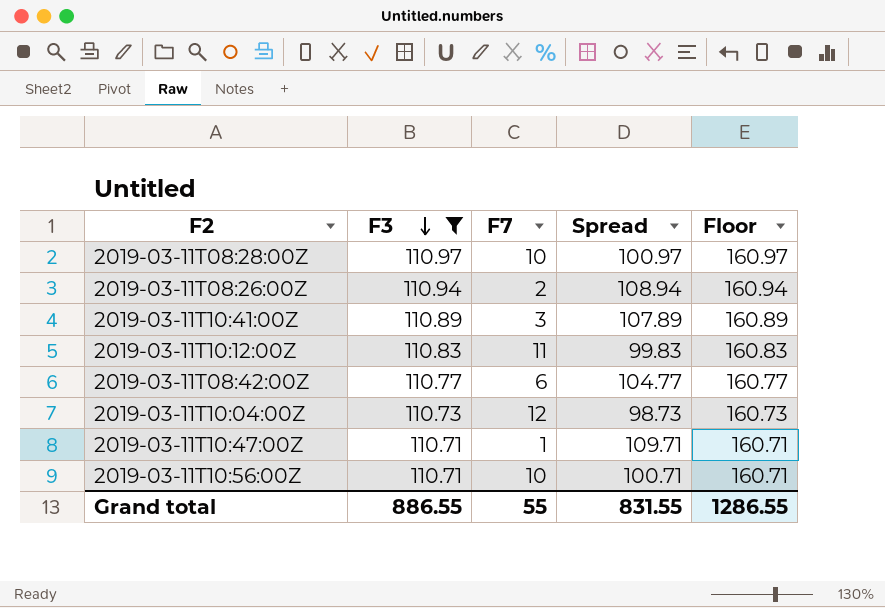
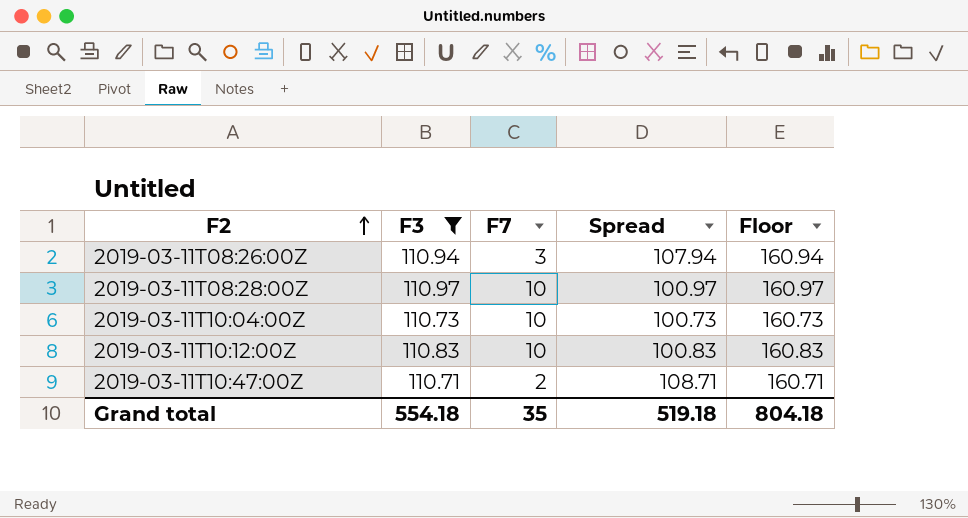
row order: F3 descending -> F2 ascending
row 2019-03-11T10:41:00Z: 110.89 | 3 | 107.89 | 160.89 -> none
row 2019-03-11T08:42:00Z: 110.77 | 6 | 104.77 | 160.77 -> none
row 2019-03-11T10:56:00Z: 110.71 | 10 | 100.71 | 160.71 -> none
2019-03-11T08:26:00Z | F7: 2 -> 3
2019-03-11T08:26:00Z | Spread: 108.94 -> 107.94
2019-03-11T10:04:00Z | F7: 12 -> 10
2019-03-11T10:04:00Z | Spread: 98.73 -> 100.73
2019-03-11T10:12:00Z | F7: 11 -> 10
2019-03-11T10:12:00Z | Spread: 99.83 -> 100.83
2019-03-11T10:47:00Z | F7: 1 -> 2
2019-03-11T10:47:00Z | Spread: 109.71 -> 108.71
Grand total | F3: 886.55 -> 554.18
Grand total | F7: 55 -> 35
Grand total | Spread: 831.55 -> 519.18
Grand total | Floor: 1286.55 -> 804.18

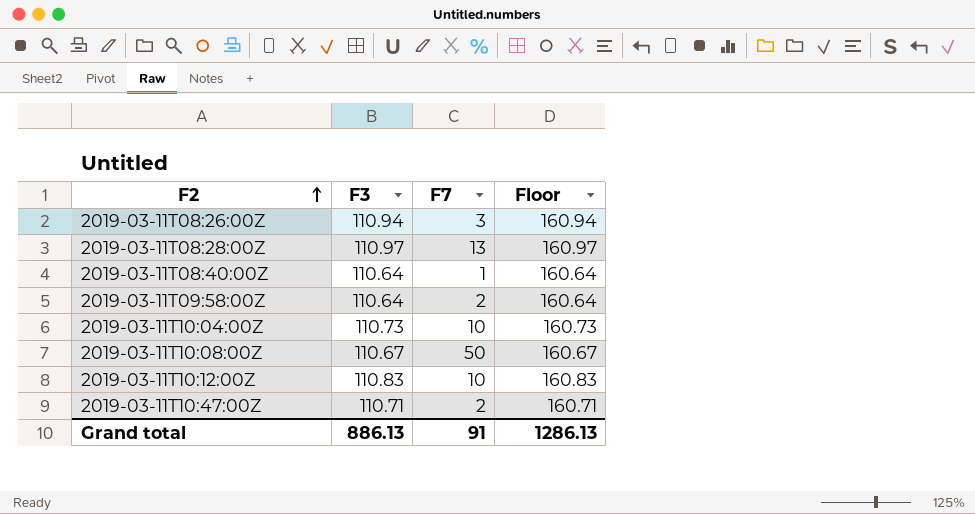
filter: F3 >= 110.71 -> none
column Spread | formula: [F3] - [F7] -> none
2019-03-11T08:28:00Z | F7: 10 -> 13
Grand total | F3: 554.18 -> 886.13
Grand total | F7: 35 -> 91
Grand total | Floor: 804.18 -> 1286.13

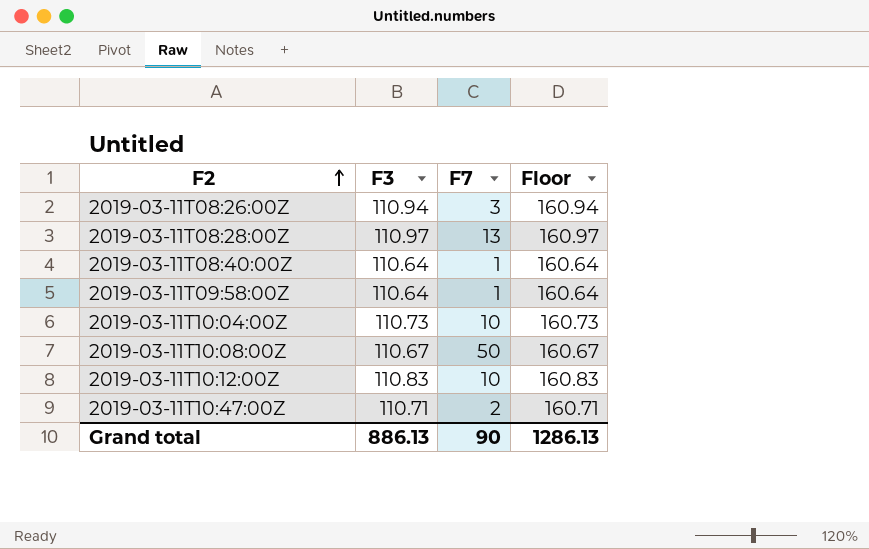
2019-03-11T09:58:00Z | F7: 2 -> 1
Grand total | F7: 91 -> 90

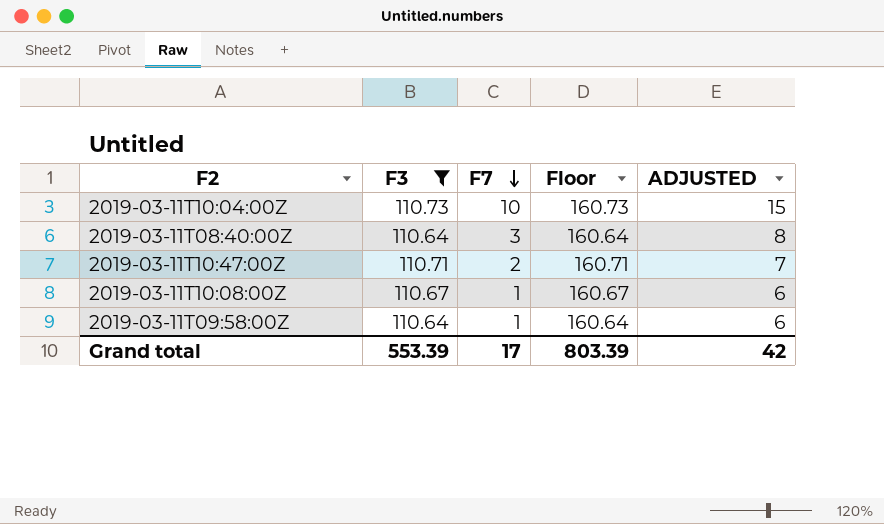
filter: none -> F3 <= 110.73
row order: F2 ascending -> F7 descending
column ADJUSTED | formula: none -> [F7] + 5
2019-03-11T08:40:00Z | F7: 1 -> 3
2019-03-11T10:08:00Z | F7: 50 -> 1
Grand total | F3: 886.13 -> 553.39
Grand total | F7: 90 -> 17
Grand total | Floor: 1286.13 -> 803.39

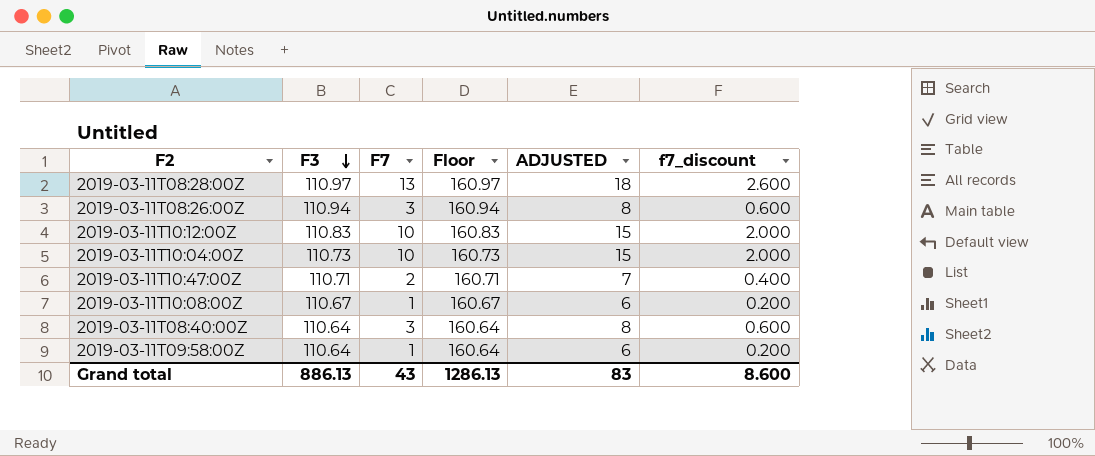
filter: F3 <= 110.73 -> none
row order: F7 descending -> F3 descending
column f7_discount | formula: none -> [F7] * 0.2
Grand total | F3: 553.39 -> 886.13
Grand total | F7: 17 -> 43
Grand total | Floor: 803.39 -> 1286.13
Grand total | ADJUSTED: 42 -> 83

